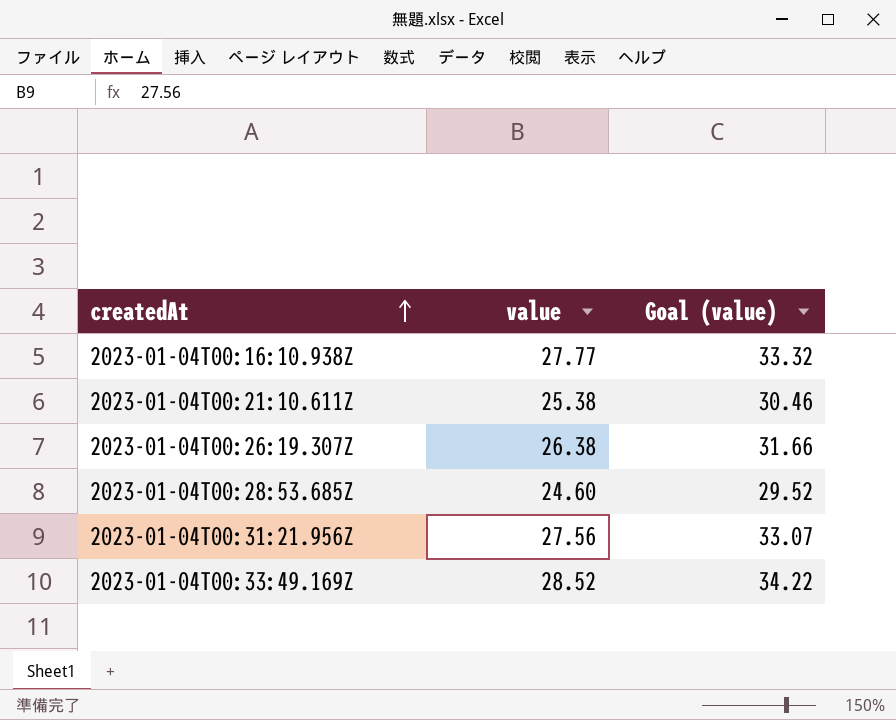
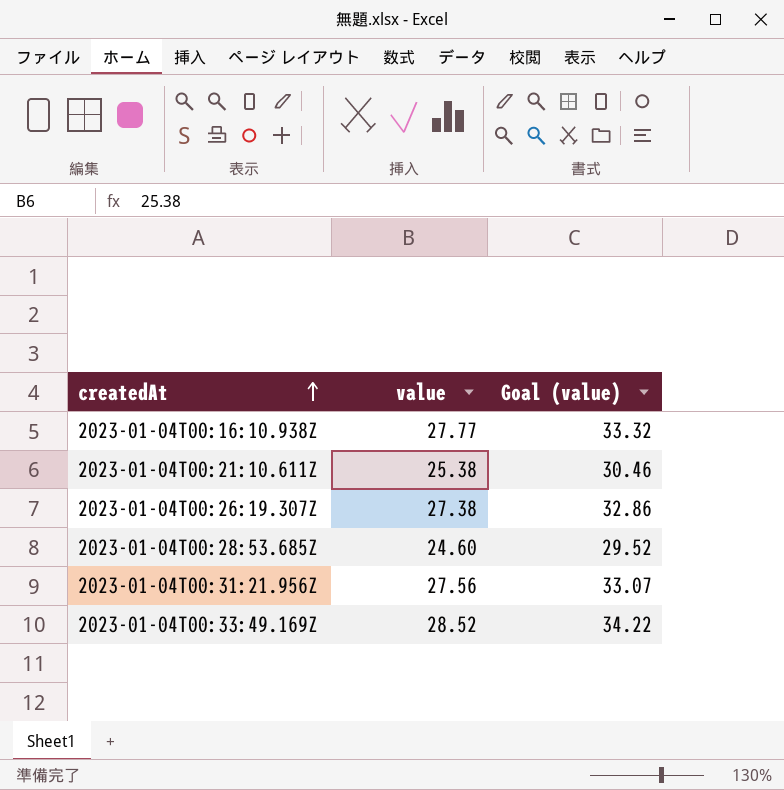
2023-01-04T00:26:19.307Z | value: 26.38 -> 27.38
2023-01-04T00:26:19.307Z | Goal (value): 31.66 -> 32.86

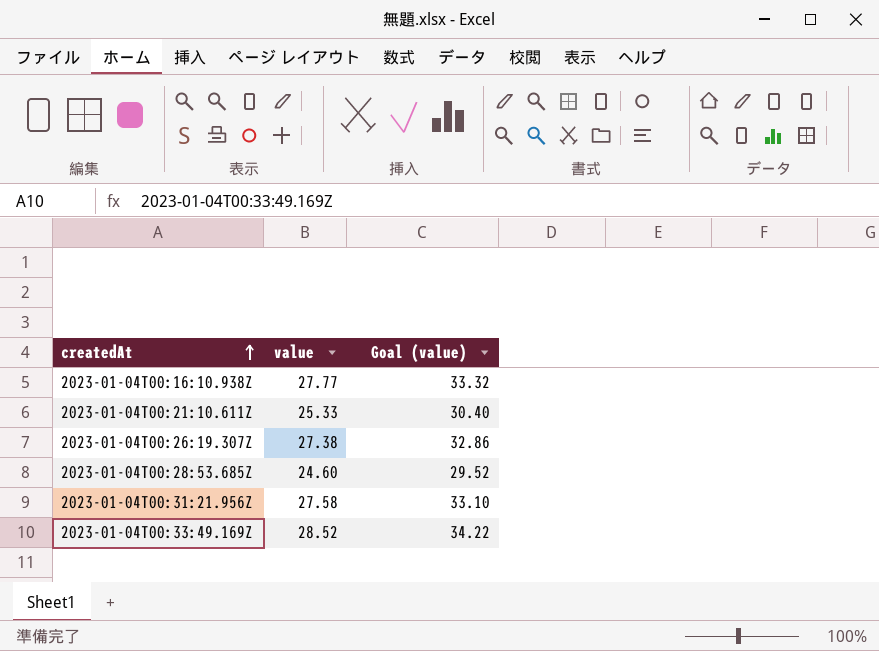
2023-01-04T00:21:10.611Z | value: 25.38 -> 25.33
2023-01-04T00:21:10.611Z | Goal (value): 30.46 -> 30.40
2023-01-04T00:31:21.956Z | value: 27.56 -> 27.58
2023-01-04T00:31:21.956Z | Goal (value): 33.07 -> 33.10

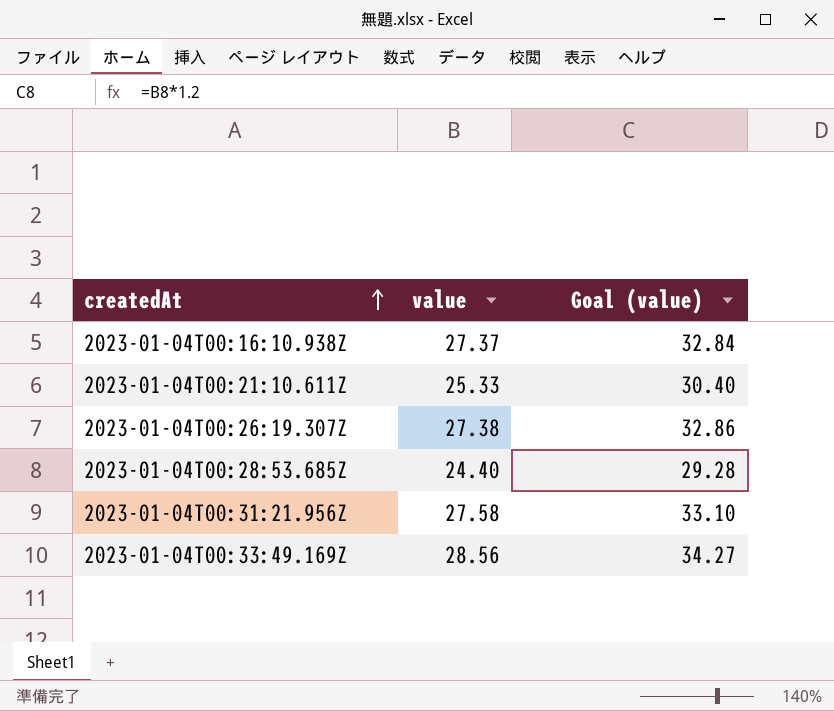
2023-01-04T00:16:10.938Z | value: 27.77 -> 27.37
2023-01-04T00:16:10.938Z | Goal (value): 33.32 -> 32.84
2023-01-04T00:28:53.685Z | value: 24.60 -> 24.40
2023-01-04T00:28:53.685Z | Goal (value): 29.52 -> 29.28
2023-01-04T00:33:49.169Z | value: 28.52 -> 28.56
2023-01-04T00:33:49.169Z | Goal (value): 34.22 -> 34.27

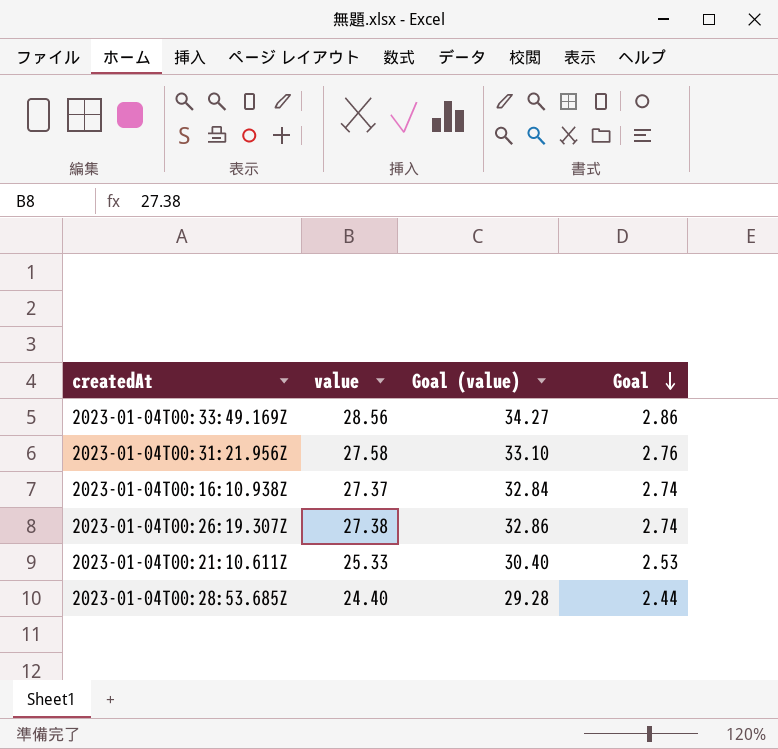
row order: createdAt ascending -> Goal descending
column Goal | formula: none -> [value] * 0.1

